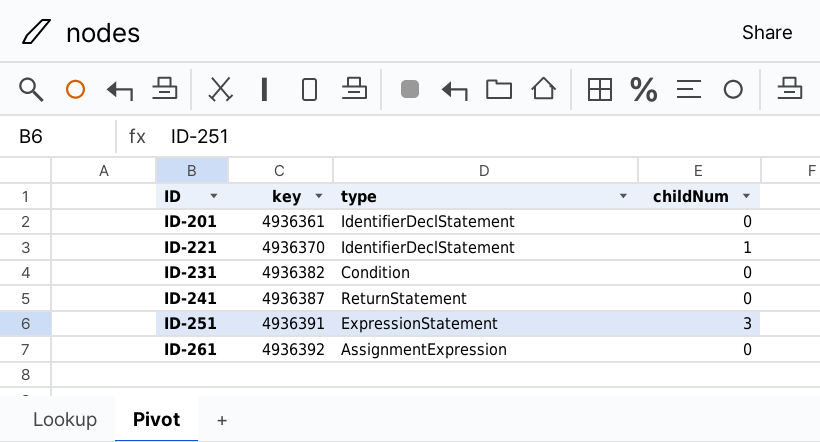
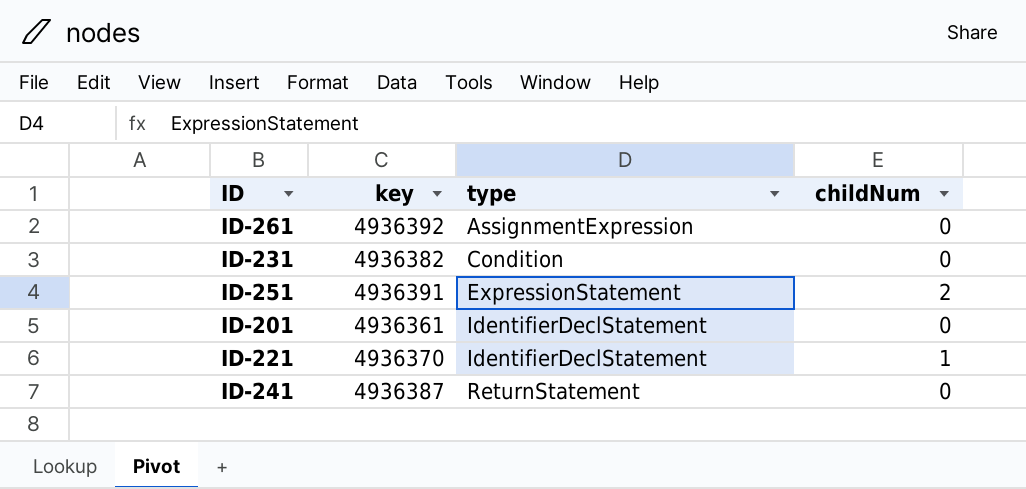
row order: ID ascending -> type ascending
ID-251 | childNum: 3 -> 2

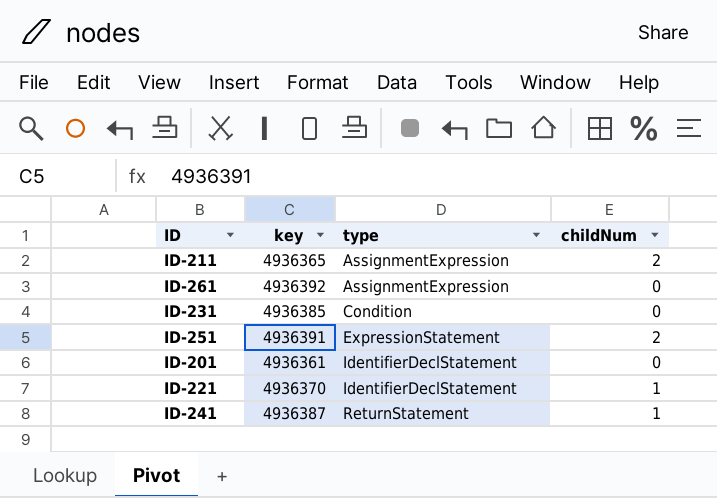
row ID-211: none -> 4936365 | AssignmentExpression | 2
ID-231 | key: 4936382 -> 4936385
ID-241 | childNum: 0 -> 1

